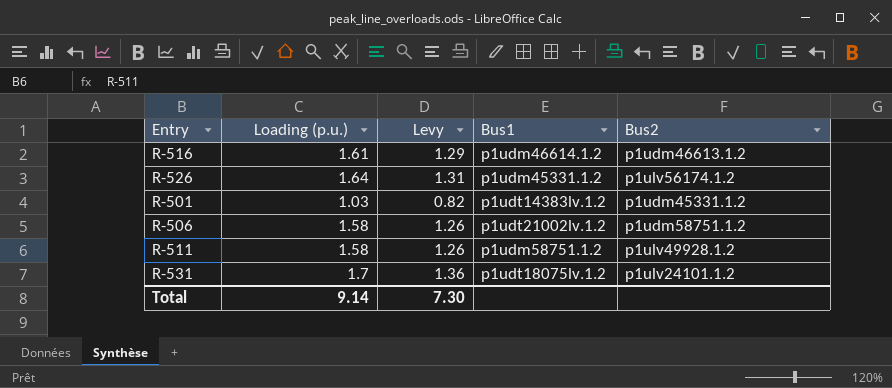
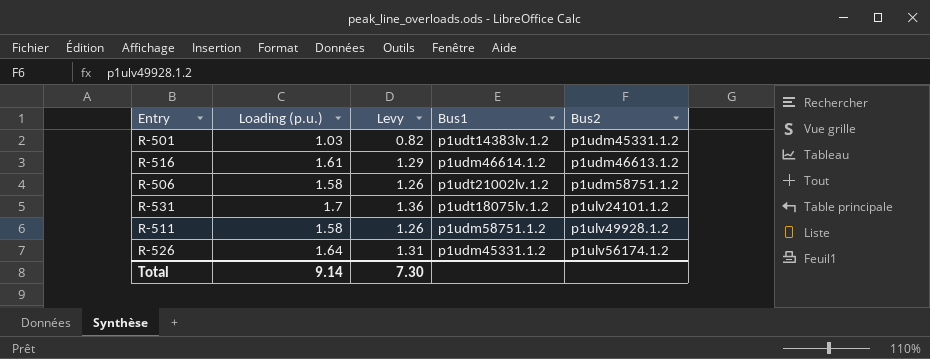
row order: none -> Bus2 ascending

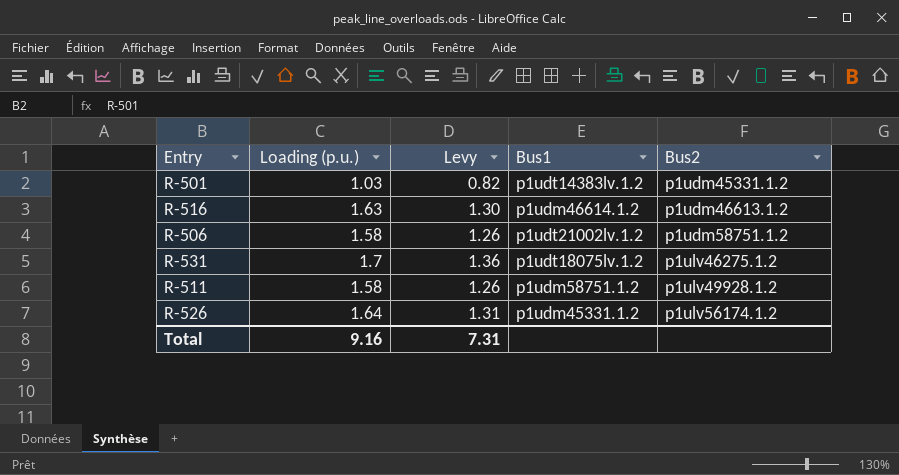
R-516 | Loading (p.u.): 1.61 -> 1.63
R-516 | Levy: 1.29 -> 1.30
R-531 | Bus2: p1ulv24101.1.2 -> p1ulv46275.1.2
Total | Loading (p.u.): 9.14 -> 9.16
Total | Levy: 7.30 -> 7.31

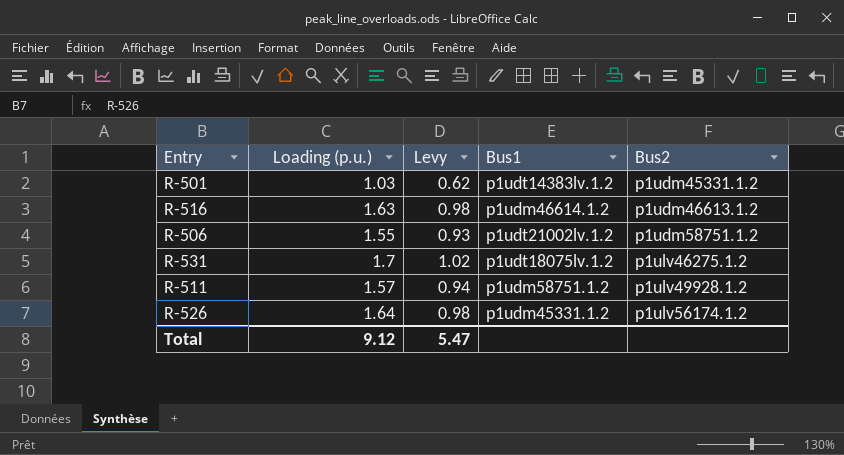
column Levy | formula: [Loading (p.u.)] * 0.8 -> [Loading (p.u.)] * 0.6
R-506 | Loading (p.u.): 1.58 -> 1.55
R-511 | Loading (p.u.): 1.58 -> 1.57
Total | Loading (p.u.): 9.16 -> 9.12
Total | Levy: 7.31 -> 5.47

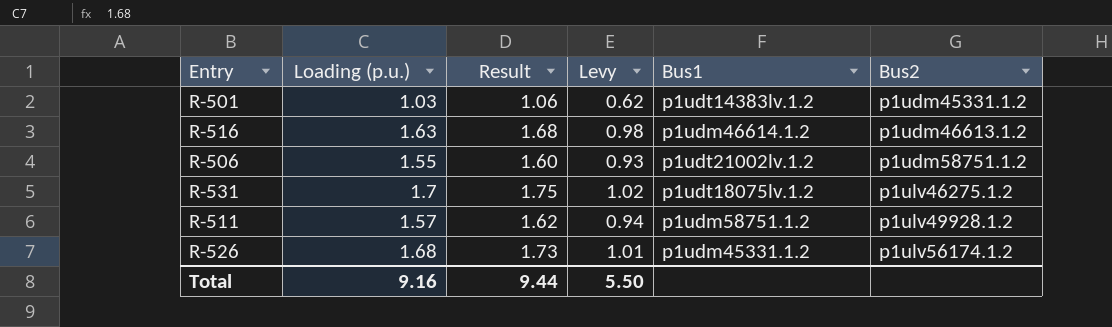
column Result | formula: none -> [Loading (p.u.)] * 1.03
R-526 | Loading (p.u.): 1.64 -> 1.68
R-526 | Levy: 0.98 -> 1.01
Total | Loading (p.u.): 9.12 -> 9.16
Total | Levy: 5.47 -> 5.50

